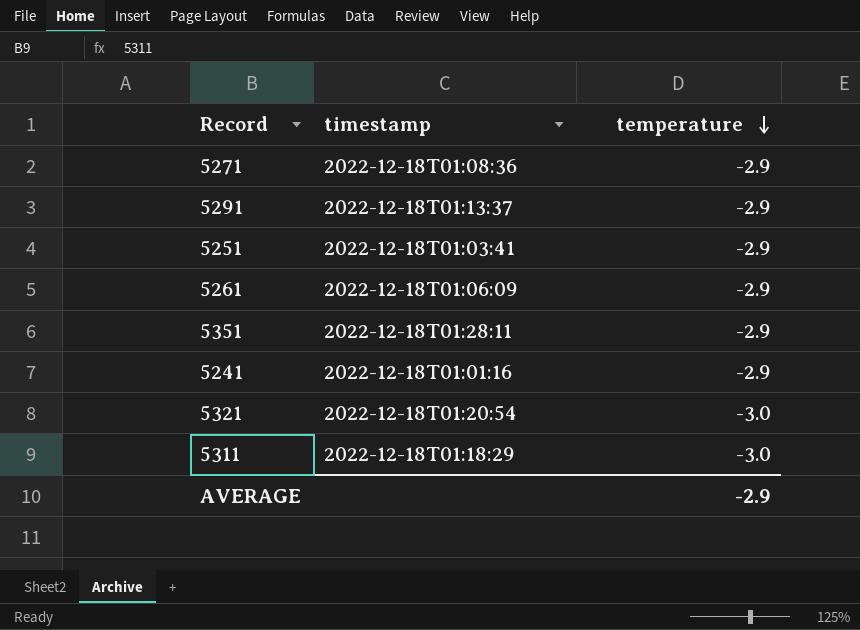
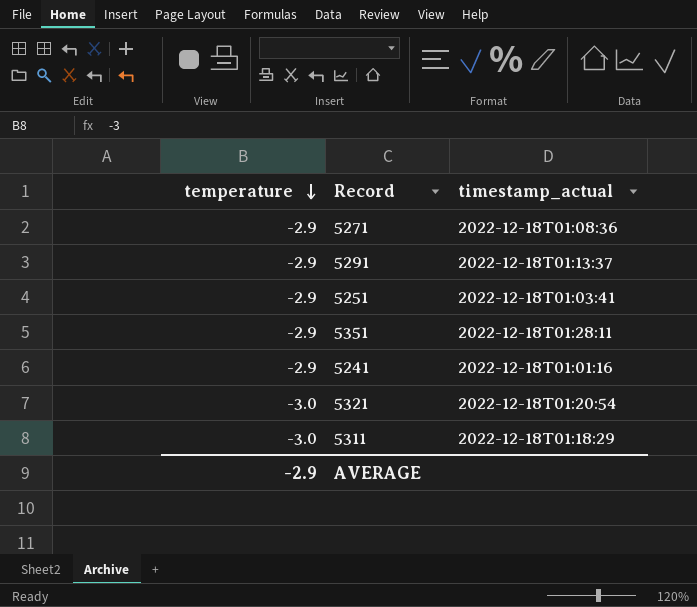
column temperature | position: 3 -> 1
column name: timestamp -> timestamp_actual
row 5261: 2022-12-18T01:06:09 | -2.9 -> none

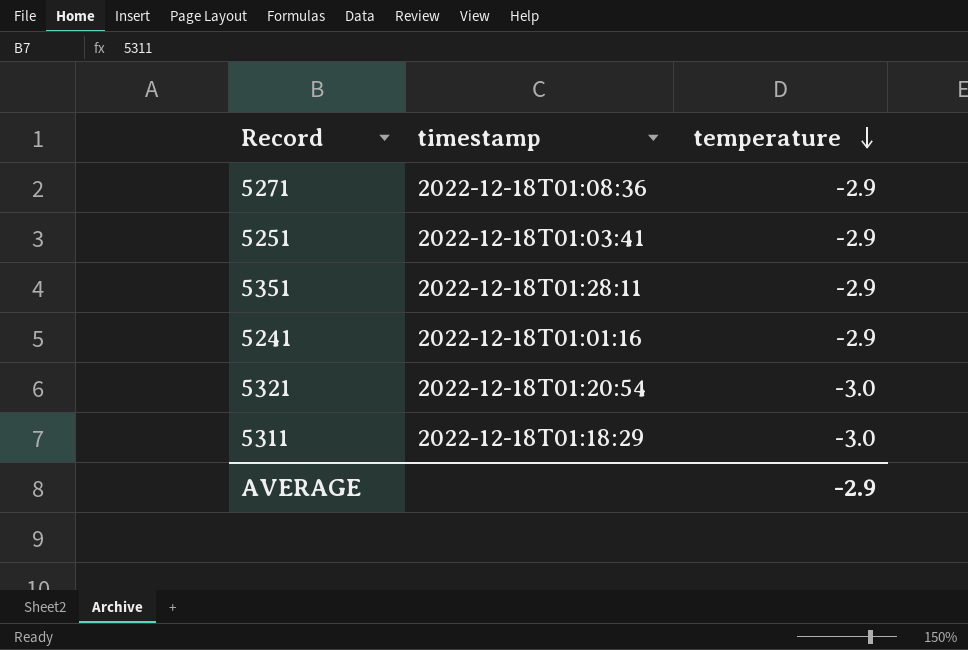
column name: timestamp_actual -> timestamp
column temperature | position: 1 -> 3
row 5291: -2.9 | 2022-12-18T01:13:37 -> none

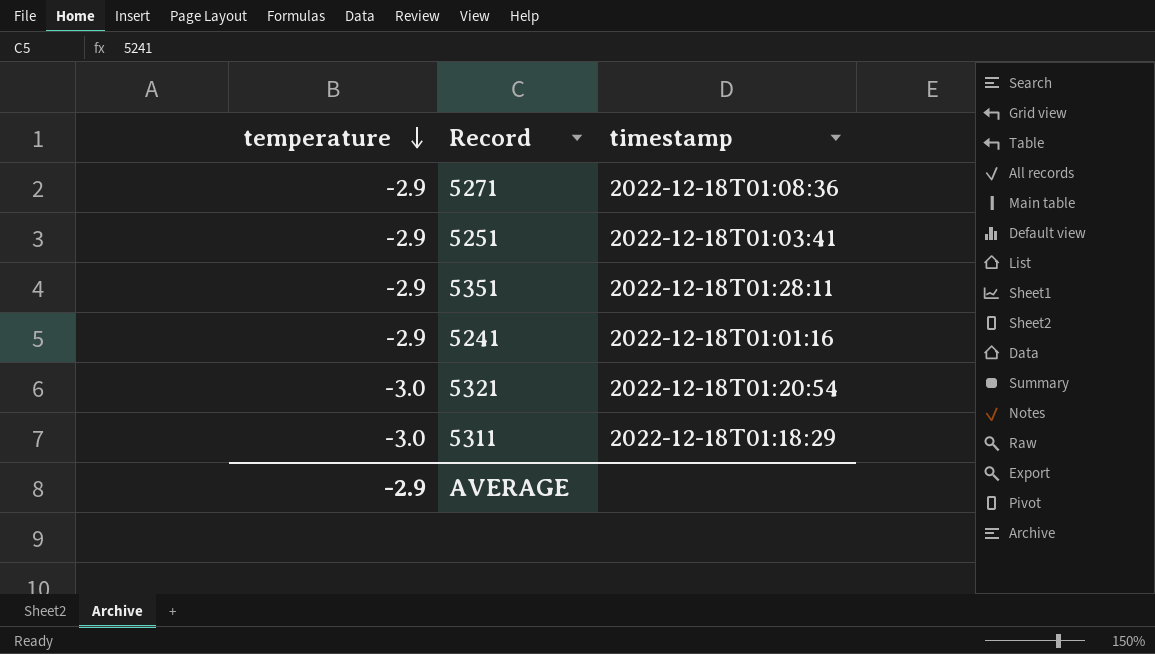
column temperature | position: 3 -> 1

